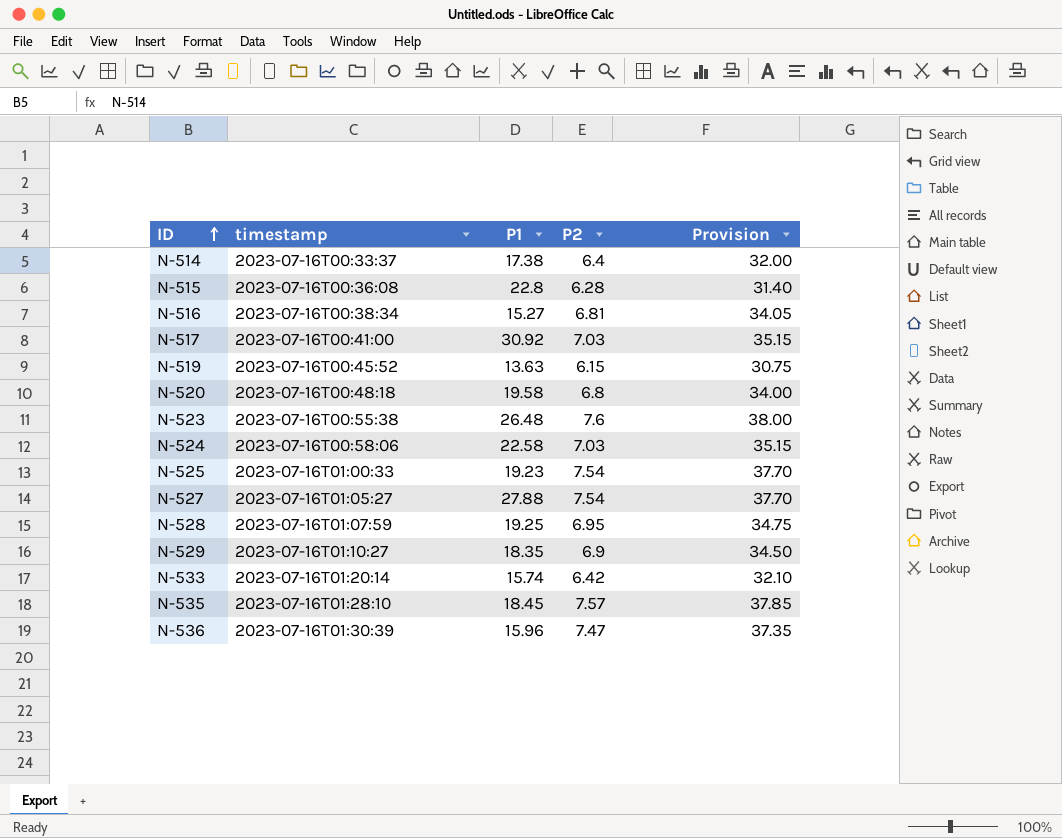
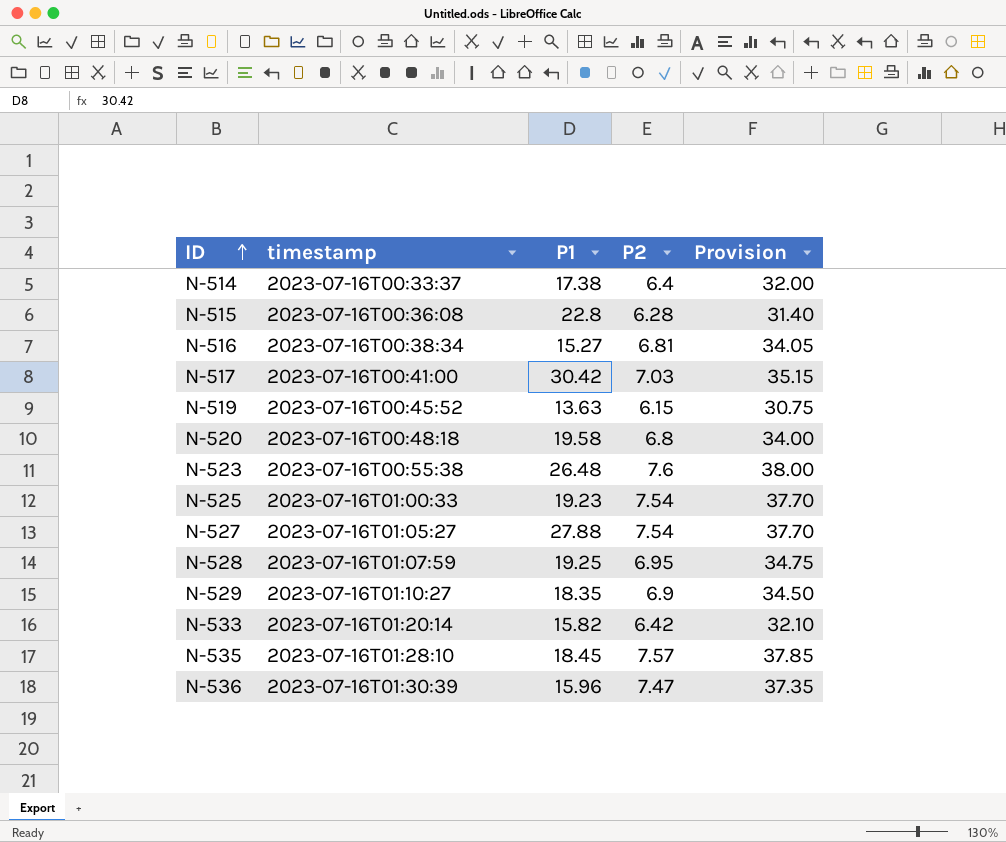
row N-524: 2023-07-16T00:58:06 | 22.58 | 7.03 | 35.15 -> none
N-517 | P1: 30.92 -> 30.42
N-533 | P1: 15.74 -> 15.82

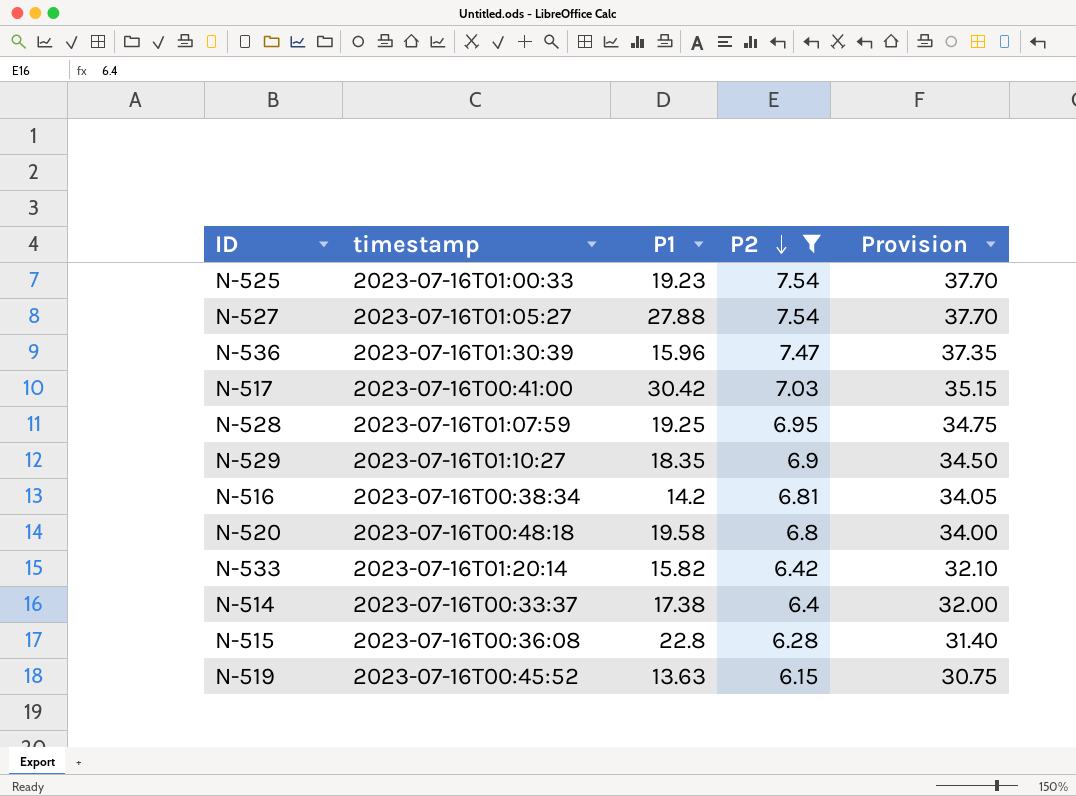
filter: none -> P2 <= 7.54
row order: ID ascending -> P2 descending
N-516 | P1: 15.27 -> 14.2

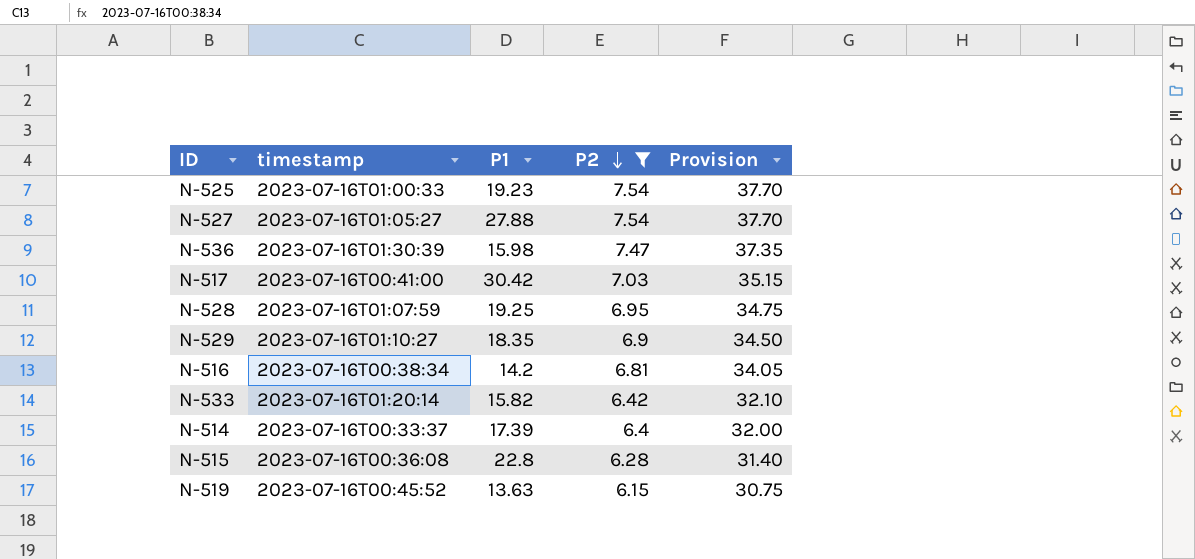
row N-520: 2023-07-16T00:48:18 | 19.58 | 6.8 | 34.00 -> none
N-536 | P1: 15.96 -> 15.98
N-514 | P1: 17.38 -> 17.39

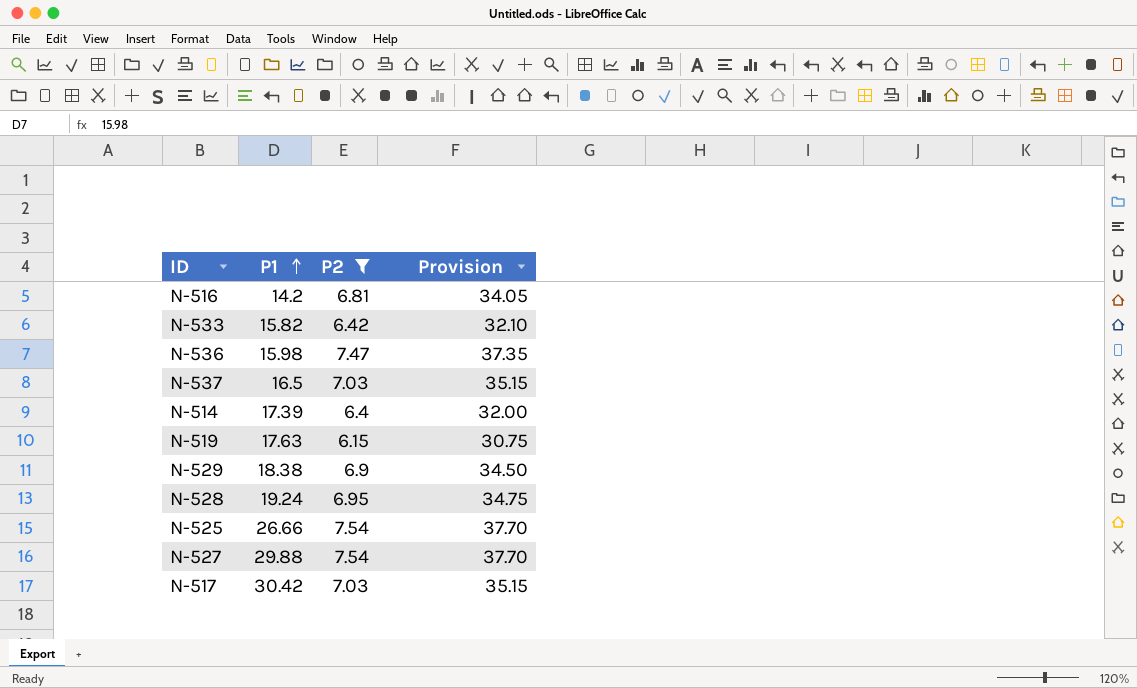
row order: P2 descending -> P1 ascending
column timestamp | position: 2 -> none
row N-515: 2023-07-16T00:36:08 | 22.8 | 6.28 | 31.40 -> none
row N-537: none -> 16.5 | 7.03 | 35.15
N-519 | P1: 13.63 -> 17.63
N-529 | P1: 18.35 -> 18.38
N-528 | P1: 19.25 -> 19.24
N-525 | P1: 19.23 -> 26.66
N-527 | P1: 27.88 -> 29.88

